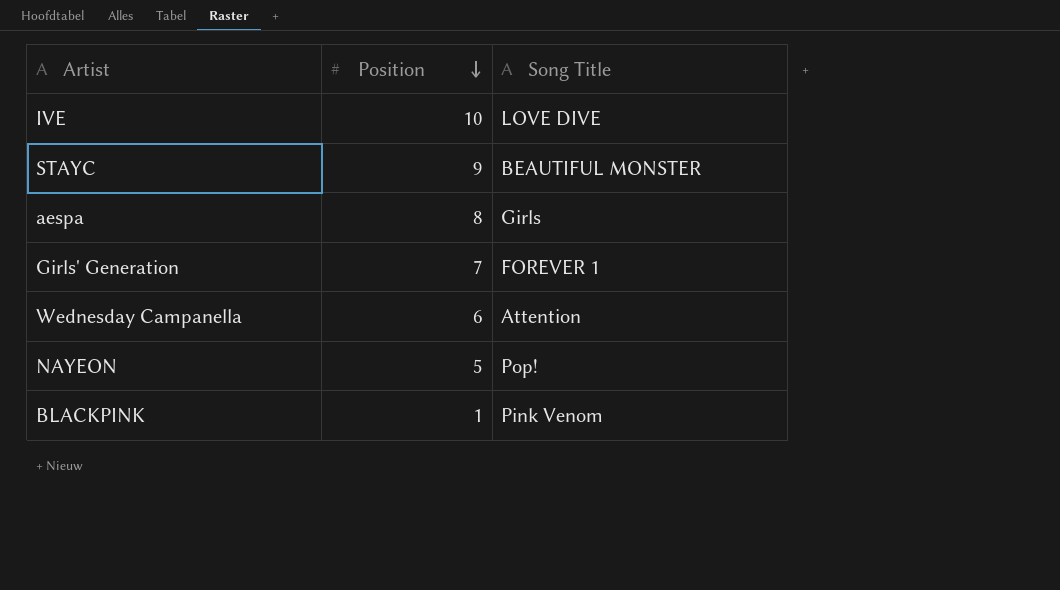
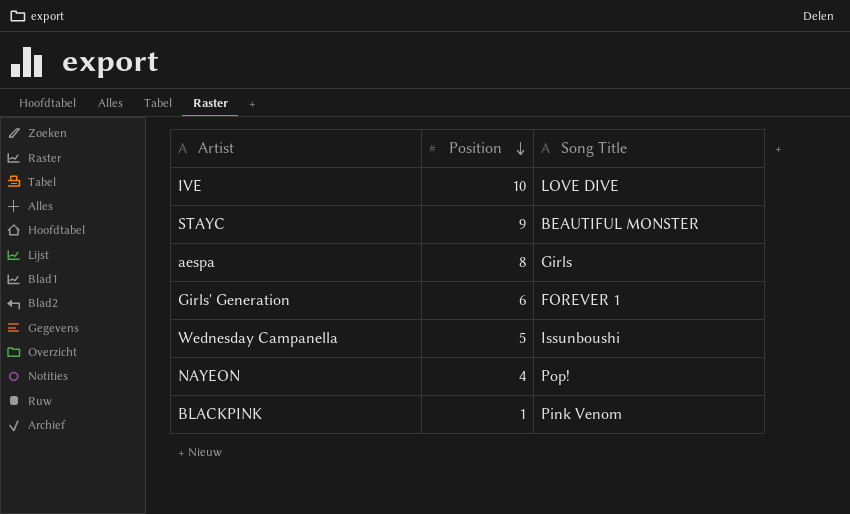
Girls' Generation | Position: 7 -> 6
Wednesday Campanella | Position: 6 -> 5
Wednesday Campanella | Song Title: Attention -> Issunboushi
NAYEON | Position: 5 -> 4

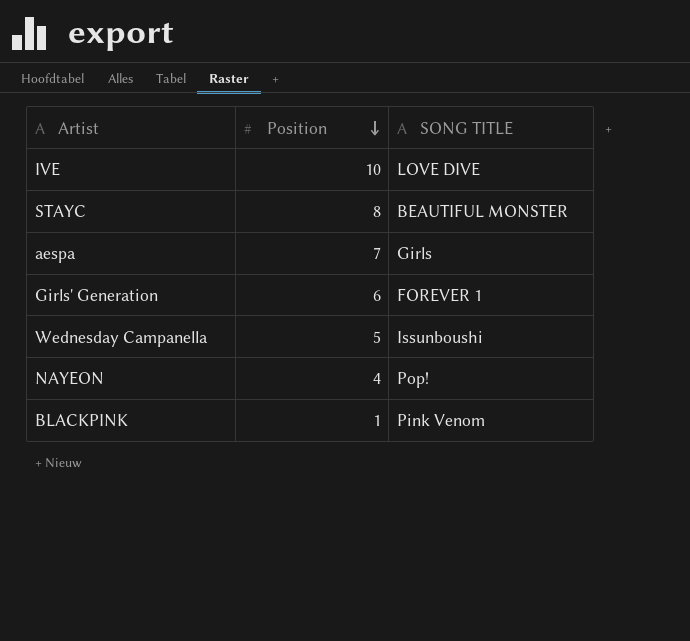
column name: Song Title -> SONG TITLE
STAYC | Position: 9 -> 8
aespa | Position: 8 -> 7

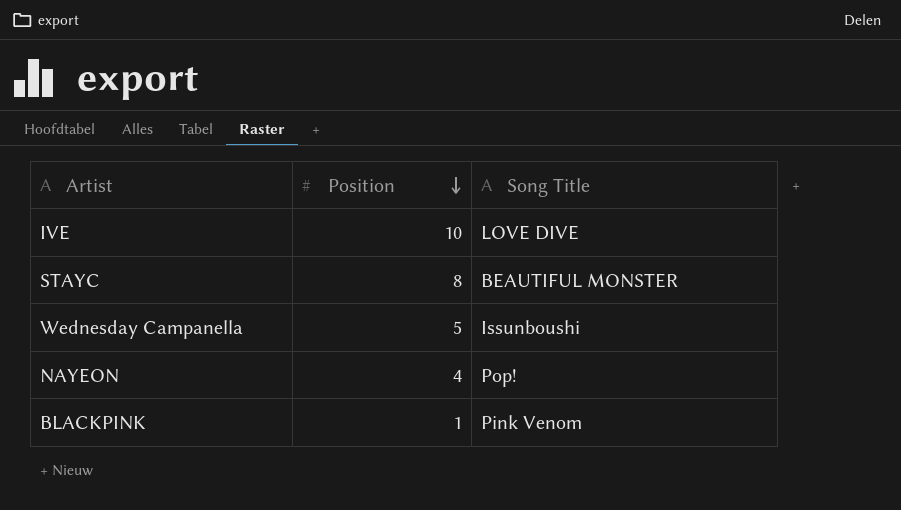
column name: SONG TITLE -> Song Title
row aespa: 7 | Girls -> none
row Girls' Generation: 6 | FOREVER 1 -> none

